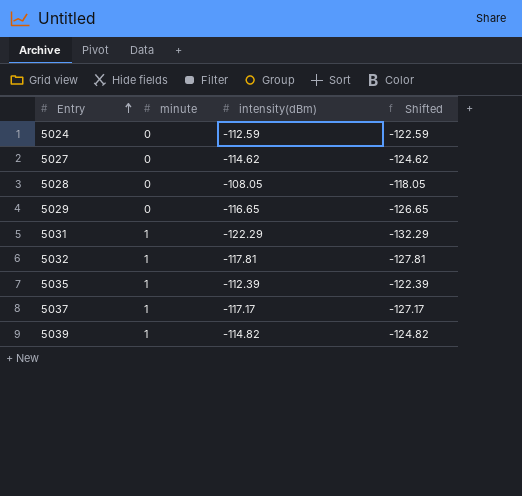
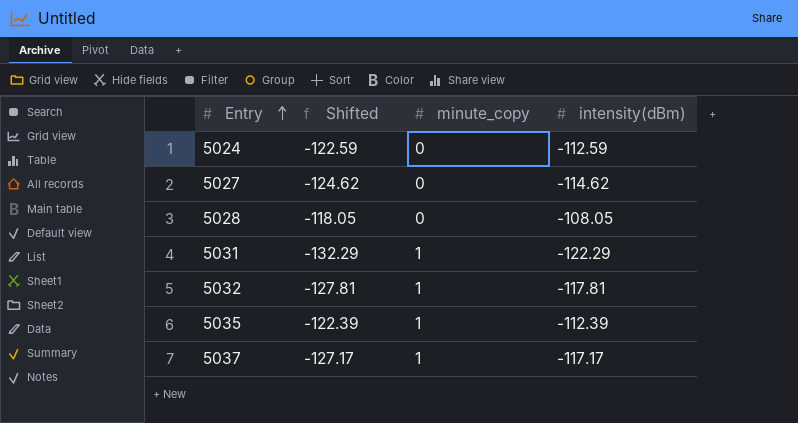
column Shifted | position: 4 -> 2
column name: minute -> minute_copy
row 5029: 0 | -116.65 | -126.65 -> none
row 5039: 1 | -114.82 | -124.82 -> none

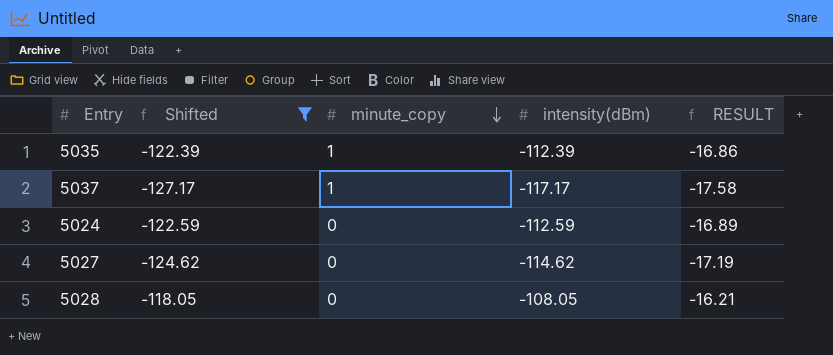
filter: none -> Shifted >= -127.17
row order: Entry ascending -> minute_copy descending
column RESULT | formula: none -> [intensity(dBm)] * 0.15

